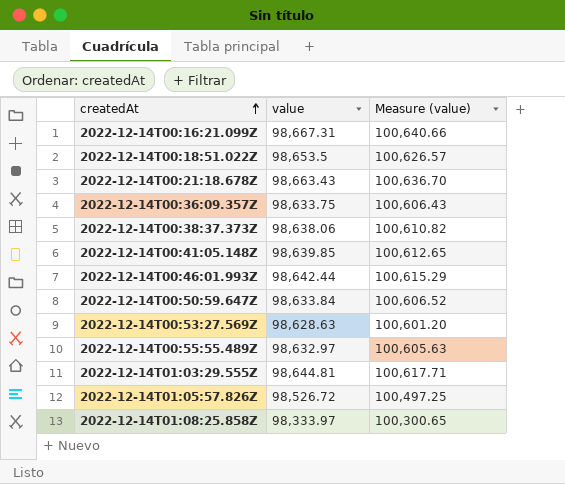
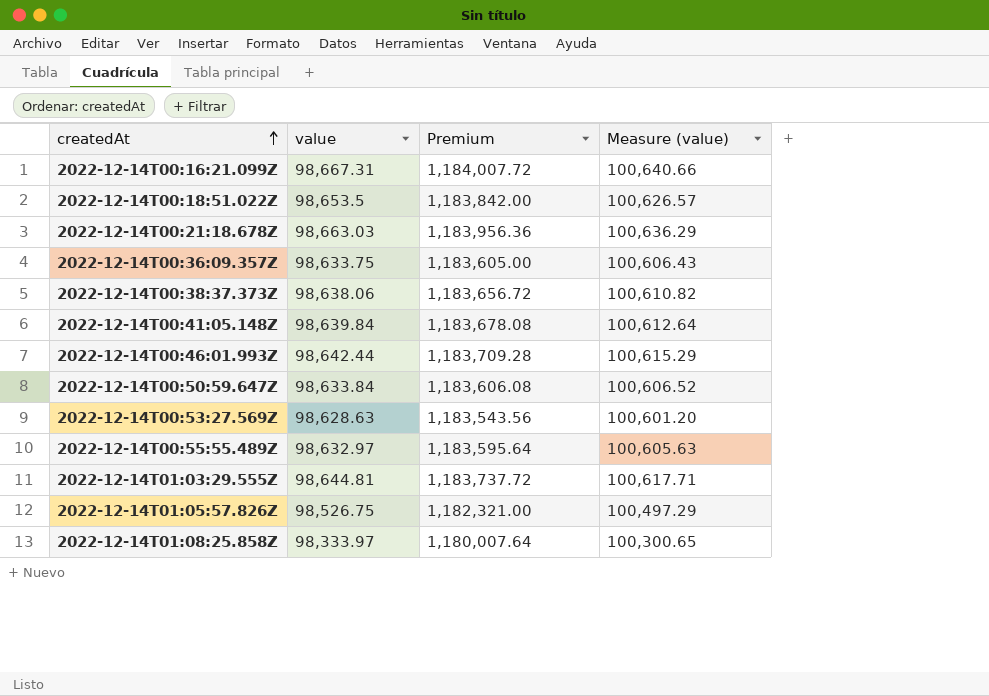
column Premium | formula: none -> [value] * 12
2022-12-14T00:21:18.678Z | value: 98,663.43 -> 98,663.03
2022-12-14T00:21:18.678Z | Measure (value): 100,636.70 -> 100,636.29
2022-12-14T00:41:05.148Z | value: 98,639.85 -> 98,639.84
2022-12-14T00:41:05.148Z | Measure (value): 100,612.65 -> 100,612.64
2022-12-14T01:05:57.826Z | value: 98,526.72 -> 98,526.75
2022-12-14T01:05:57.826Z | Measure (value): 100,497.25 -> 100,497.29

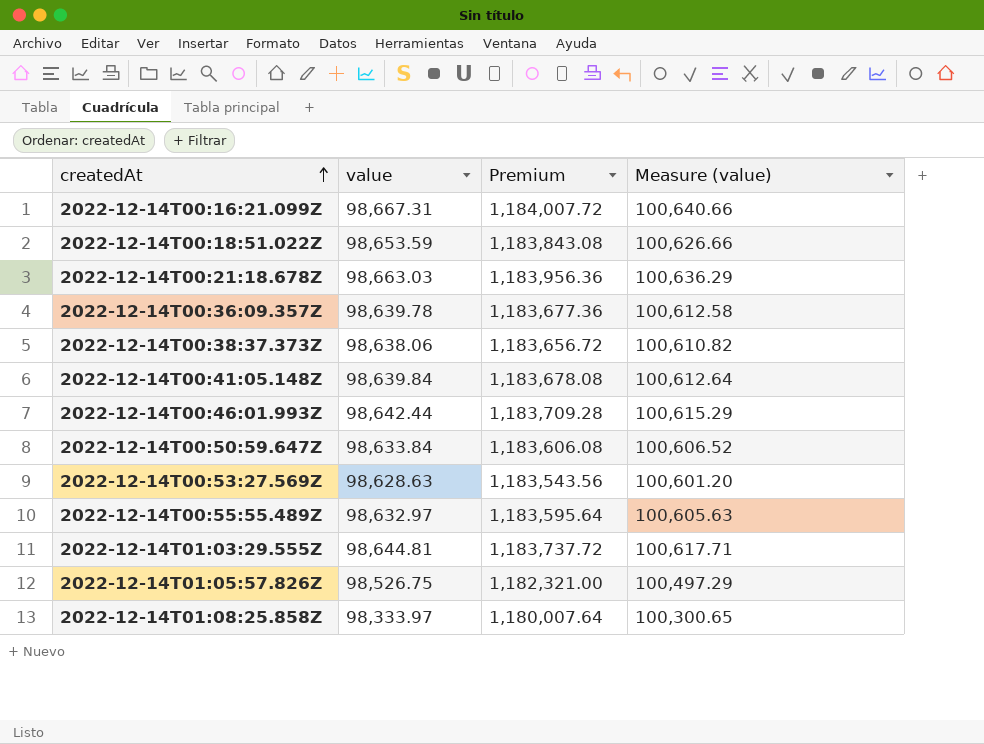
2022-12-14T00:18:51.022Z | value: 98,653.5 -> 98,653.59
2022-12-14T00:18:51.022Z | Premium: 1,183,842.00 -> 1,183,843.08
2022-12-14T00:18:51.022Z | Measure (value): 100,626.57 -> 100,626.66
2022-12-14T00:36:09.357Z | value: 98,633.75 -> 98,639.78
2022-12-14T00:36:09.357Z | Premium: 1,183,605.00 -> 1,183,677.36
2022-12-14T00:36:09.357Z | Measure (value): 100,606.43 -> 100,612.58

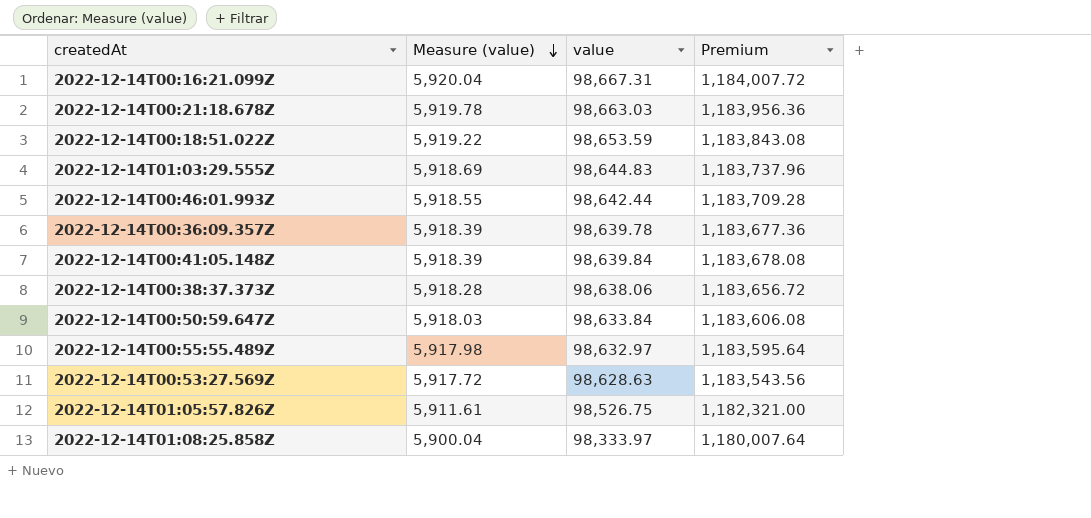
row order: createdAt ascending -> Measure (value) descending
column Measure (value) | formula: [value] * 1.02 -> [value] * 0.06
column Measure (value) | position: 4 -> 2
2022-12-14T01:03:29.555Z | value: 98,644.81 -> 98,644.83
2022-12-14T01:03:29.555Z | Premium: 1,183,737.72 -> 1,183,737.96

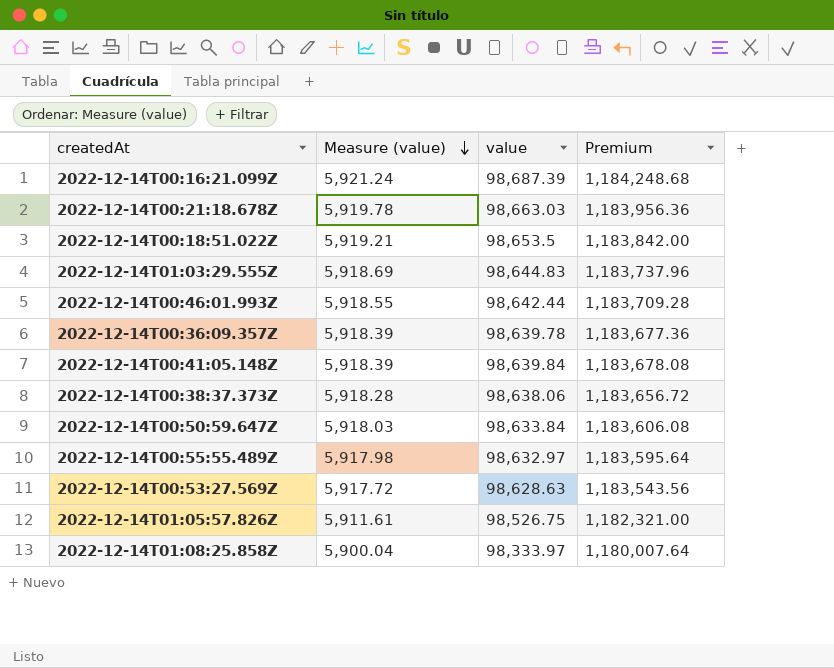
2022-12-14T00:16:21.099Z | Measure (value): 5,920.04 -> 5,921.24
2022-12-14T00:16:21.099Z | value: 98,667.31 -> 98,687.39
2022-12-14T00:16:21.099Z | Premium: 1,184,007.72 -> 1,184,248.68
2022-12-14T00:18:51.022Z | Measure (value): 5,919.22 -> 5,919.21
2022-12-14T00:18:51.022Z | value: 98,653.59 -> 98,653.5
2022-12-14T00:18:51.022Z | Premium: 1,183,843.08 -> 1,183,842.00

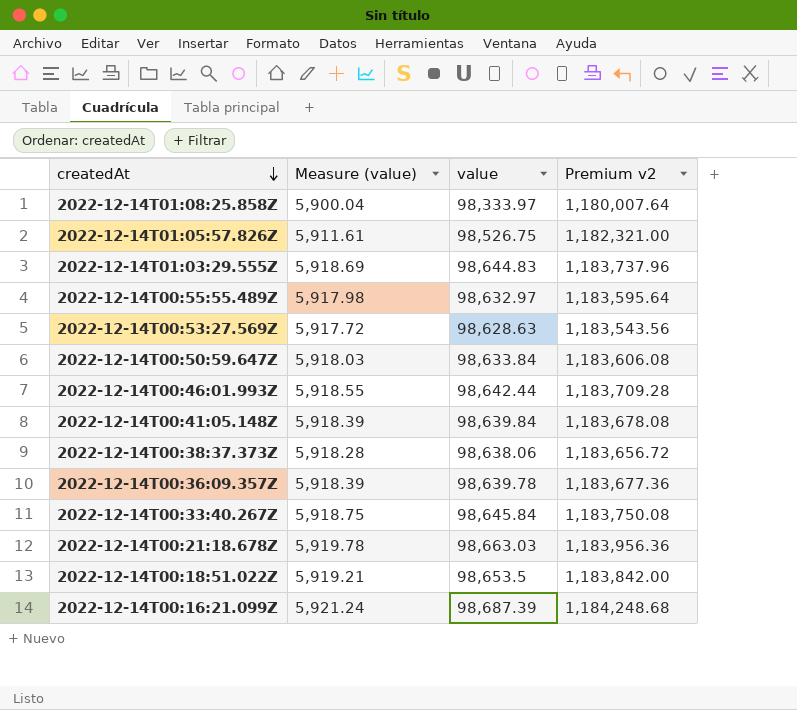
row order: Measure (value) descending -> createdAt descending
column name: Premium -> Premium v2
row 2022-12-14T00:33:40.267Z: none -> 5,918.75 | 98,645.84 | 1,183,750.08

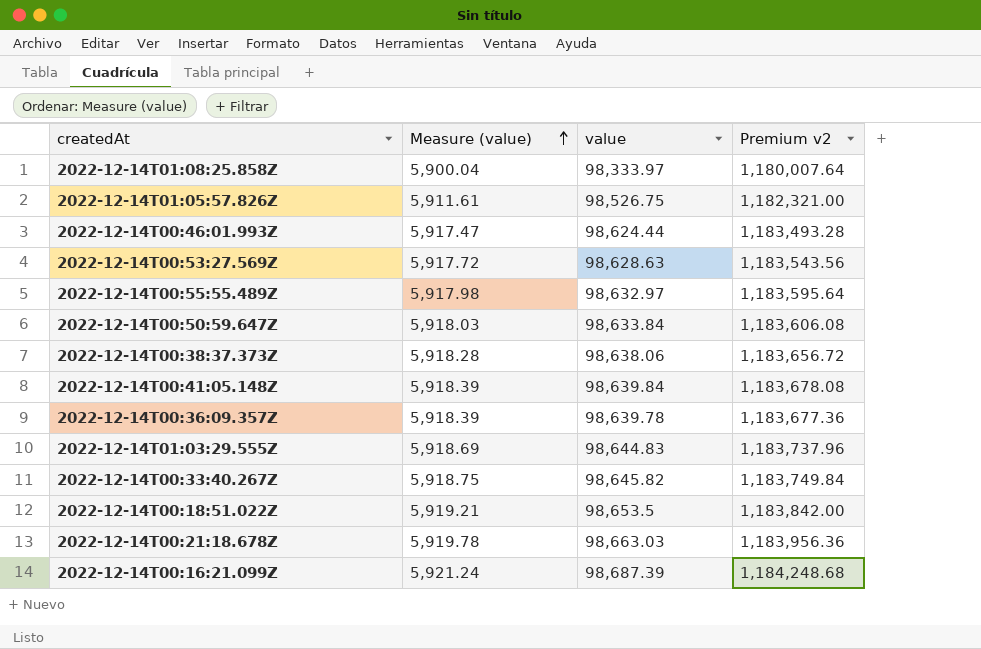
row order: createdAt descending -> Measure (value) ascending
2022-12-14T00:46:01.993Z | Measure (value): 5,918.55 -> 5,917.47
2022-12-14T00:46:01.993Z | value: 98,642.44 -> 98,624.44
2022-12-14T00:46:01.993Z | Premium v2: 1,183,709.28 -> 1,183,493.28
2022-12-14T00:33:40.267Z | value: 98,645.84 -> 98,645.82
2022-12-14T00:33:40.267Z | Premium v2: 1,183,750.08 -> 1,183,749.84

